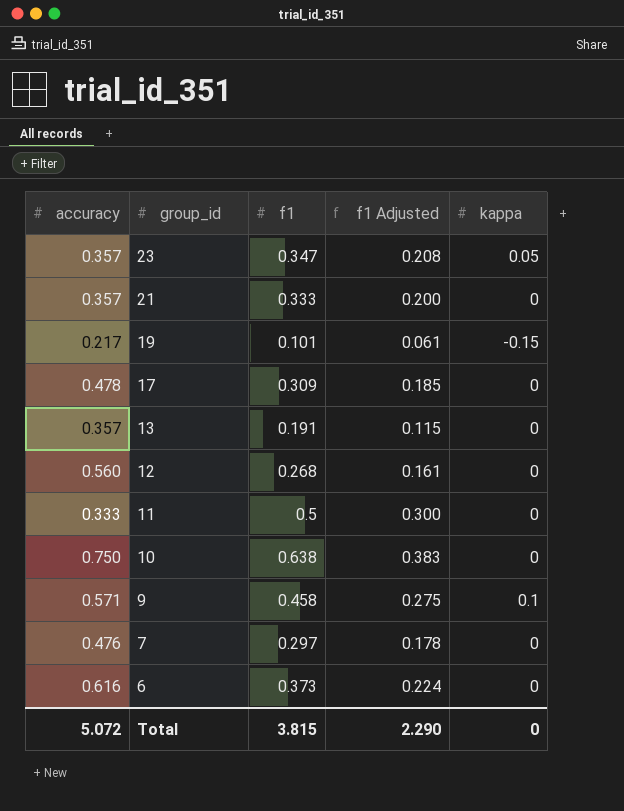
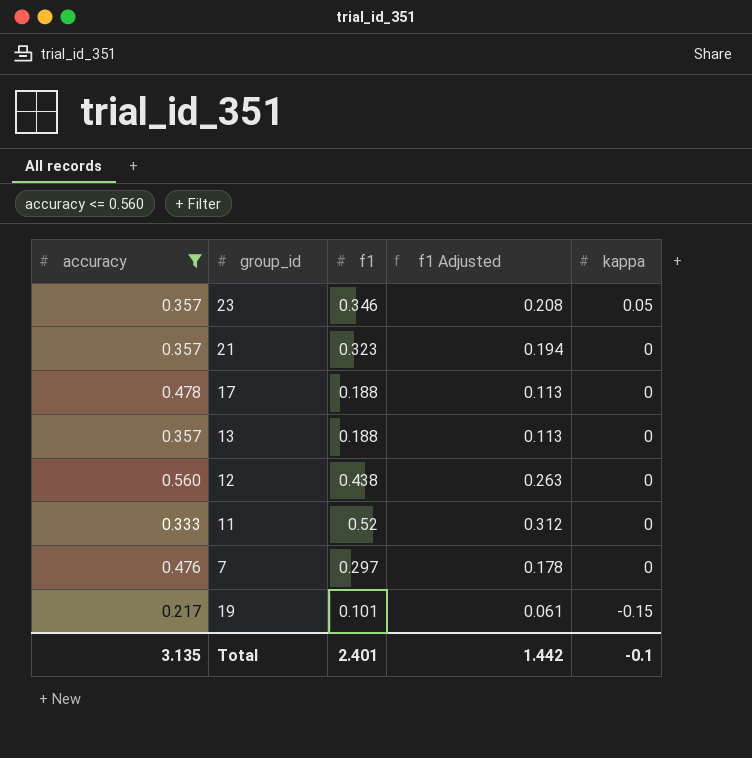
filter: none -> accuracy <= 0.560
row order: group_id descending -> kappa descending
23 | f1: 0.347 -> 0.346
21 | f1: 0.333 -> 0.323
21 | f1 Adjusted: 0.200 -> 0.194
17 | f1: 0.309 -> 0.188
17 | f1 Adjusted: 0.185 -> 0.113
13 | f1: 0.191 -> 0.188
13 | f1 Adjusted: 0.115 -> 0.113
12 | f1: 0.268 -> 0.438
12 | f1 Adjusted: 0.161 -> 0.263
11 | f1: 0.5 -> 0.52
11 | f1 Adjusted: 0.300 -> 0.312
Total | accuracy: 5.072 -> 3.135
Total | f1: 3.815 -> 2.401
Total | f1 Adjusted: 2.290 -> 1.442
Total | kappa: 0 -> -0.1

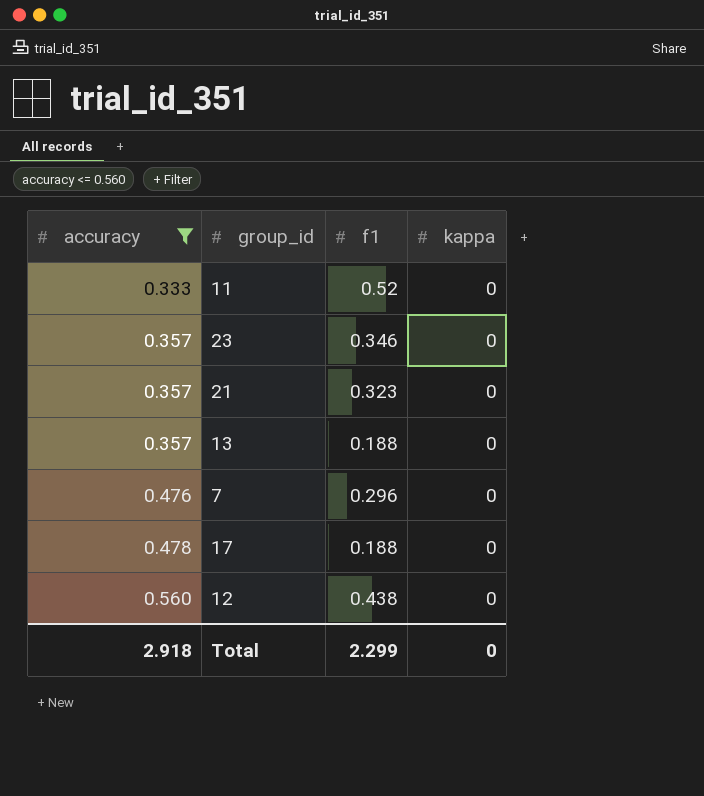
row order: kappa descending -> accuracy ascending
column f1 Adjusted | formula: [f1] * 0.6 -> none
row 19: 0.217 | 0.101 | 0.061 | -0.15 -> none
23 | kappa: 0.05 -> 0
7 | f1: 0.297 -> 0.296
Total | accuracy: 3.135 -> 2.918
Total | f1: 2.401 -> 2.299
Total | kappa: -0.1 -> 0

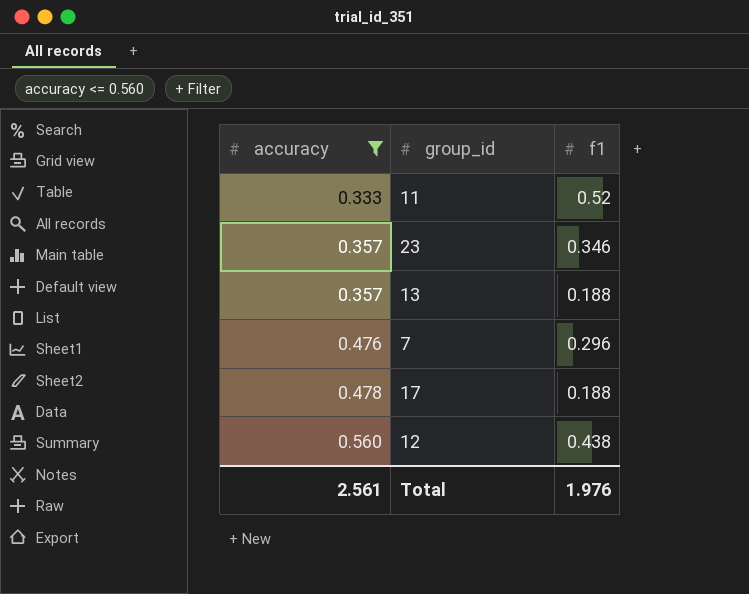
column kappa | position: 4 -> none
row 21: 0.357 | 0.323 | 0 -> none
Total | accuracy: 2.918 -> 2.561
Total | f1: 2.299 -> 1.976

